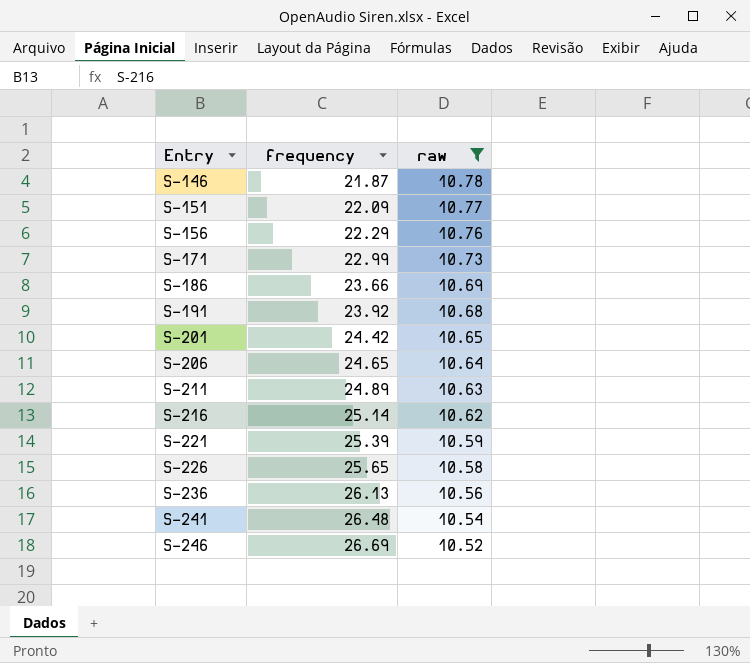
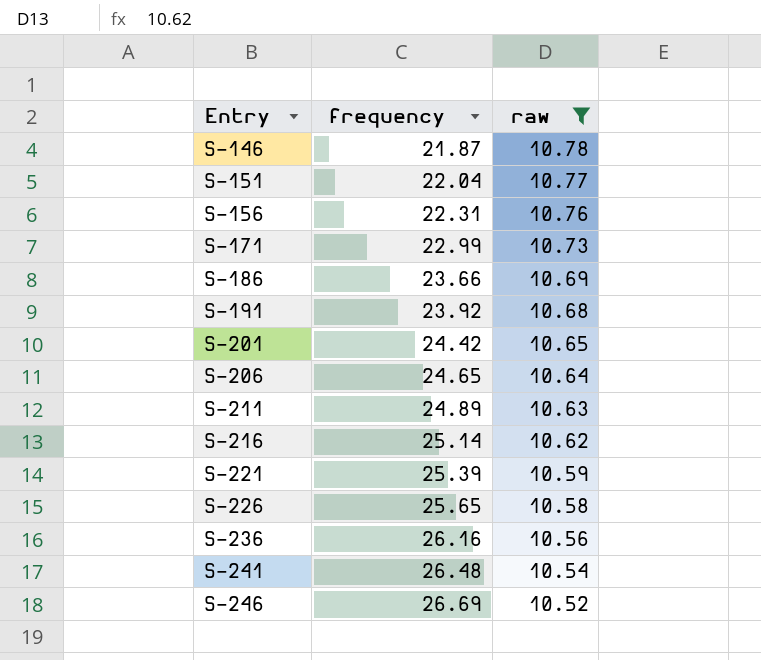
S-151 | frequency: 22.09 -> 22.04
S-156 | frequency: 22.29 -> 22.31
S-236 | frequency: 26.13 -> 26.16

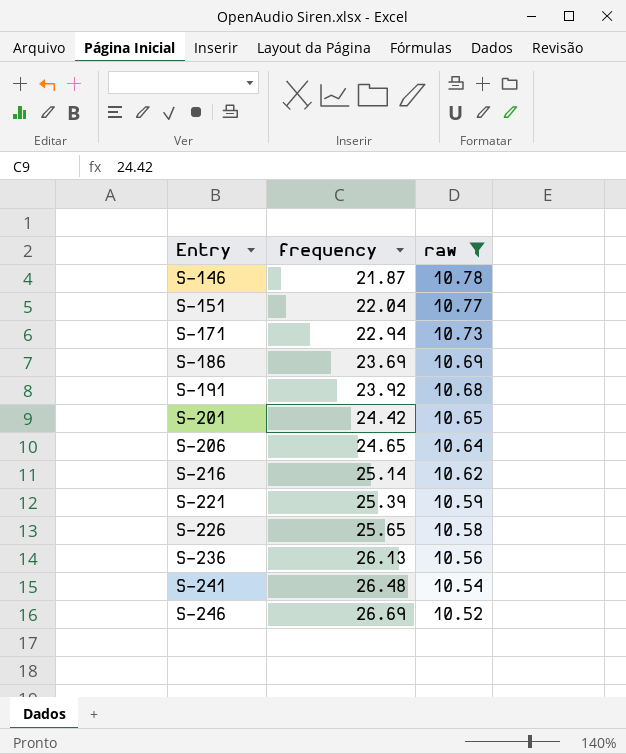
row S-156: 22.31 | 10.76 -> none
row S-211: 24.89 | 10.63 -> none
S-171 | frequency: 22.99 -> 22.94
S-186 | frequency: 23.66 -> 23.69
S-236 | frequency: 26.16 -> 26.13

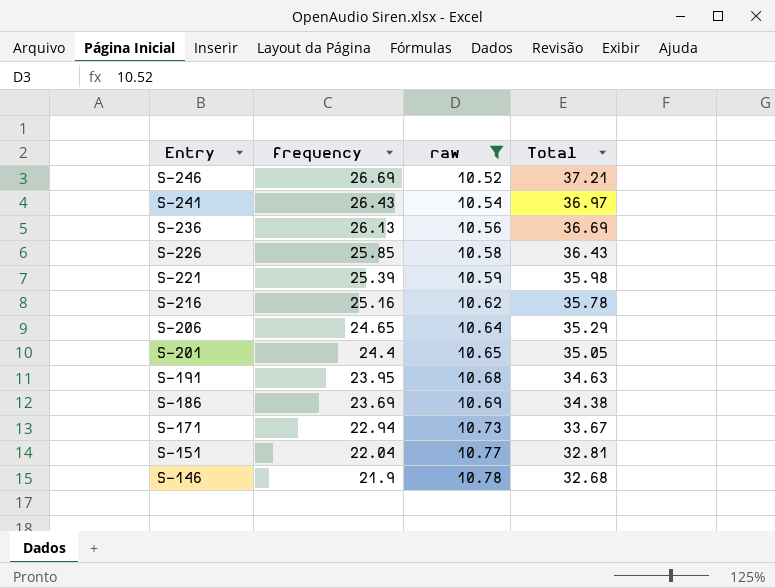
row order: Entry ascending -> Entry descending
column Total | formula: none -> [frequency] + [raw]
S-241 | frequency: 26.48 -> 26.43
S-226 | frequency: 25.65 -> 25.85
S-216 | frequency: 25.14 -> 25.16
S-201 | frequency: 24.42 -> 24.4
S-191 | frequency: 23.92 -> 23.95
S-146 | frequency: 21.87 -> 21.9

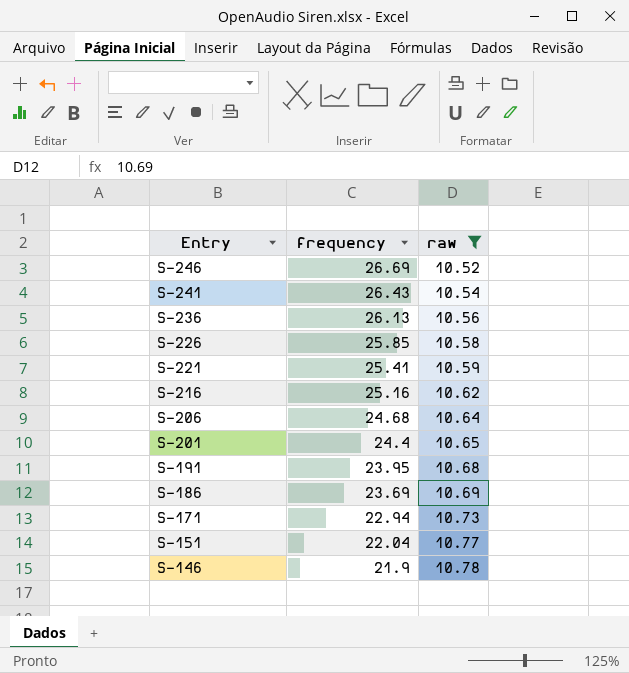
column Total | formula: [frequency] + [raw] -> none
S-221 | frequency: 25.39 -> 25.41
S-206 | frequency: 24.65 -> 24.68

